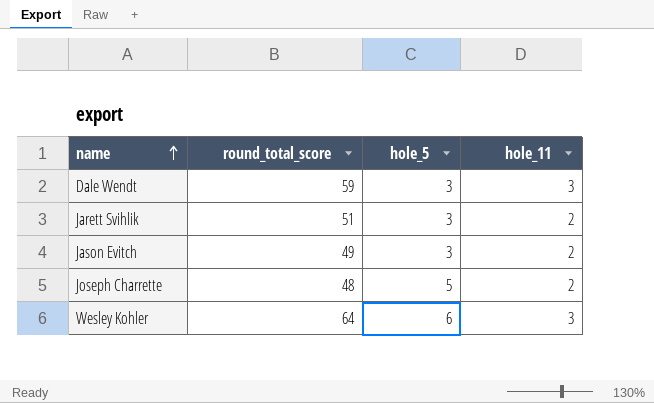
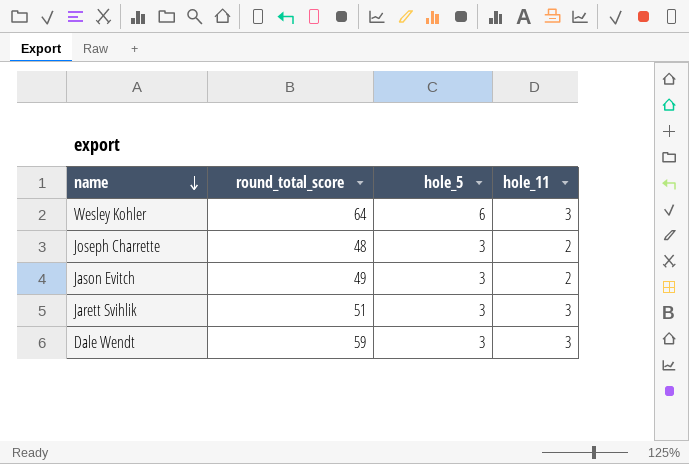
row order: name ascending -> name descending
Joseph Charrette | hole_5: 5 -> 3
Jarett Svihlik | hole_11: 2 -> 3

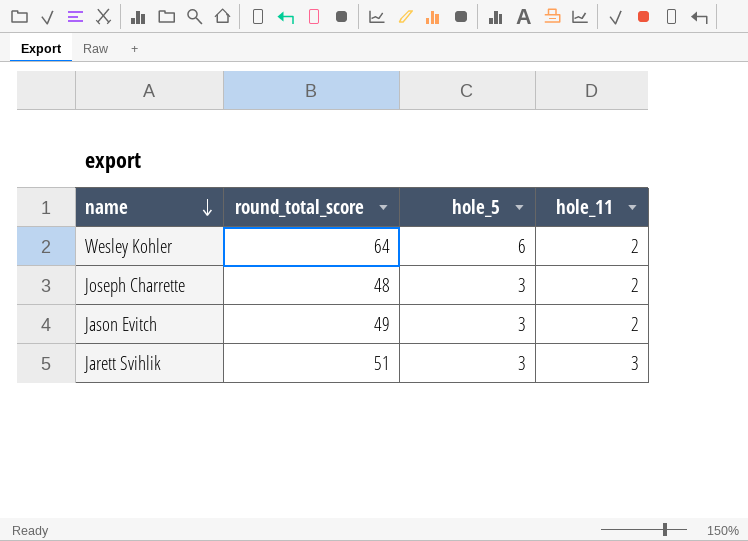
row Dale Wendt: 59 | 3 | 3 -> none
Wesley Kohler | hole_11: 3 -> 2

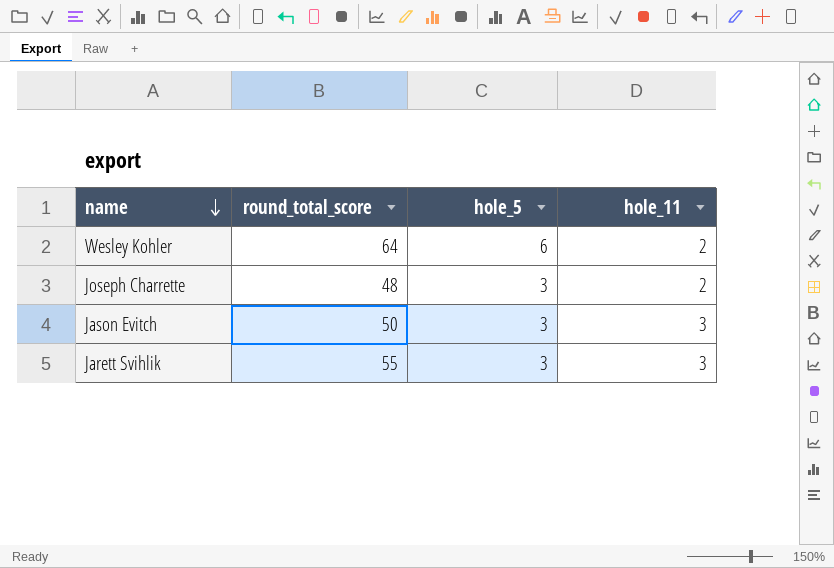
Jason Evitch | round_total_score: 49 -> 50
Jason Evitch | hole_11: 2 -> 3
Jarett Svihlik | round_total_score: 51 -> 55

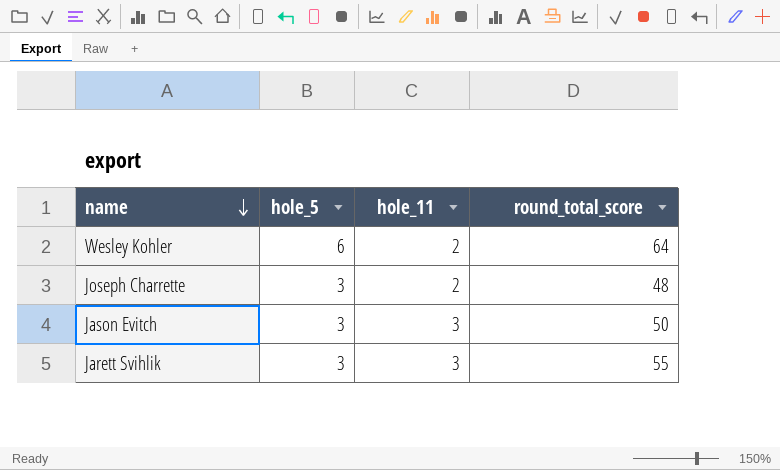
column round_total_score | position: 2 -> 4

